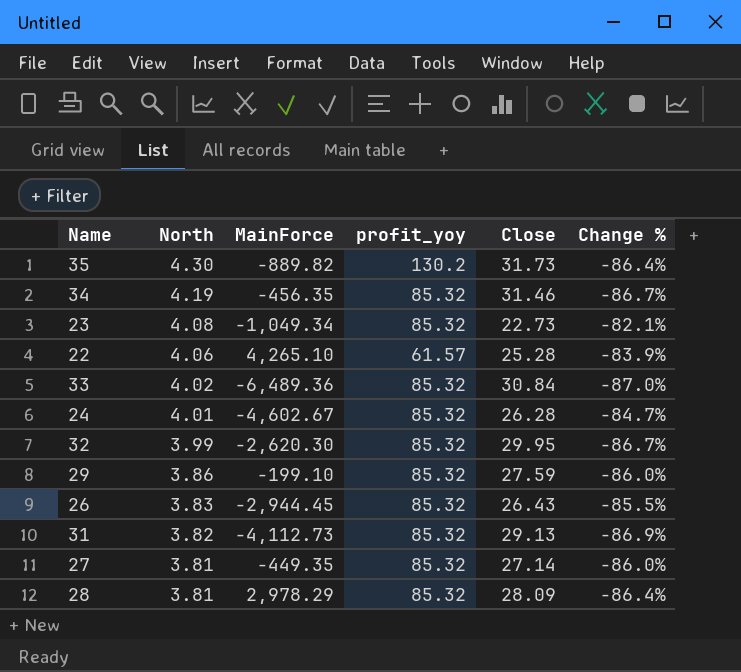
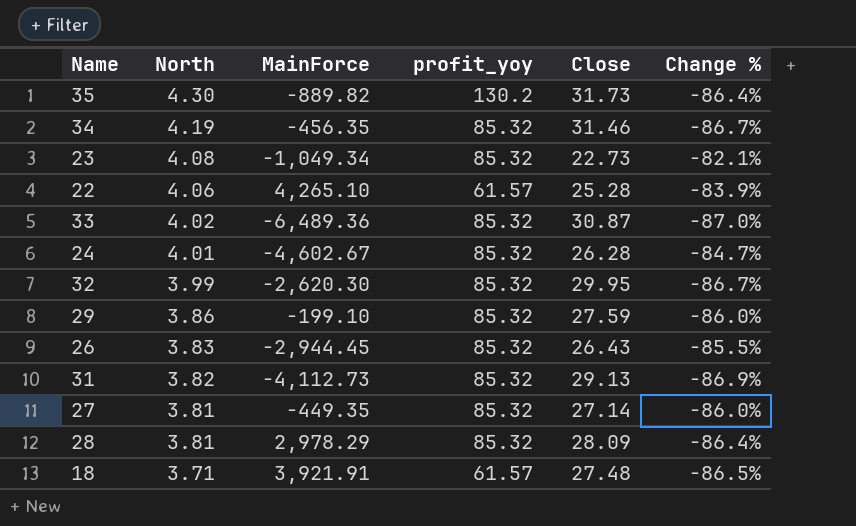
33 | Close: 30.84 -> 30.87
row 18: none -> 3.71 | 3,921.91 | 61.57 | 27.48 | -86.5%

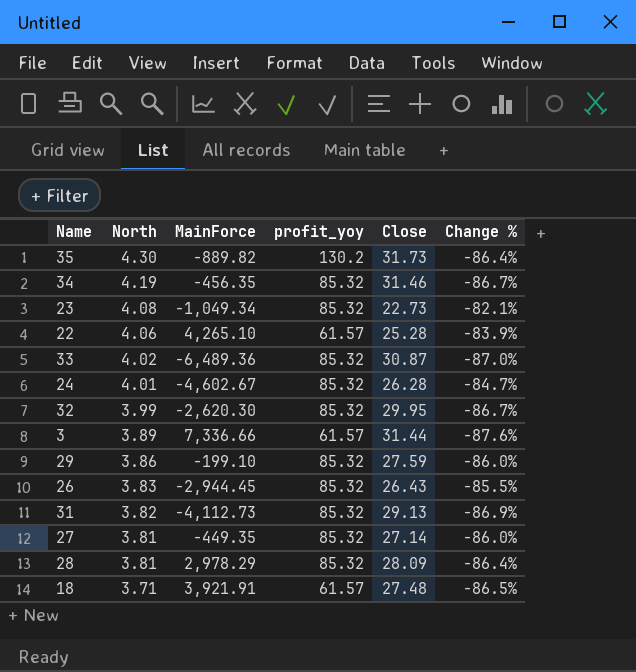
row 3: none -> 3.89 | 7,336.66 | 61.57 | 31.44 | -87.6%

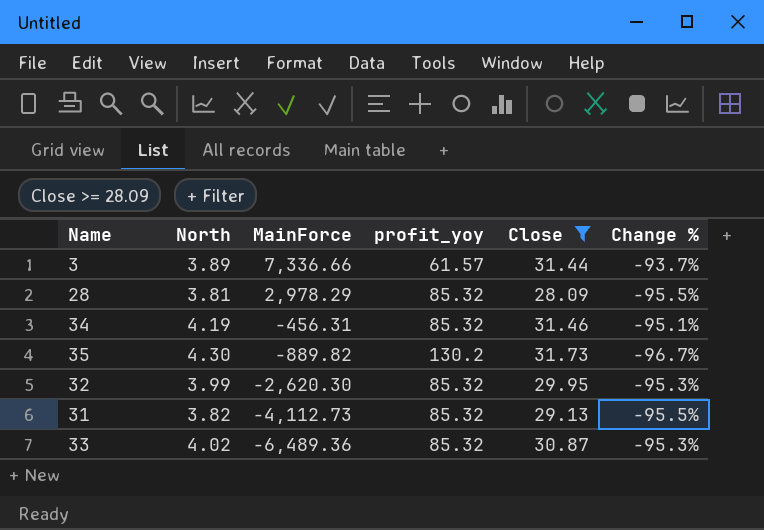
filter: none -> Close >= 28.09
row order: North descending -> MainForce descending
column Change % | formula: ([North] - [Close]) / [Close] -> ([North] - [profit_yoy]) / [profit_yoy]
34 | MainForce: -456.35 -> -456.31

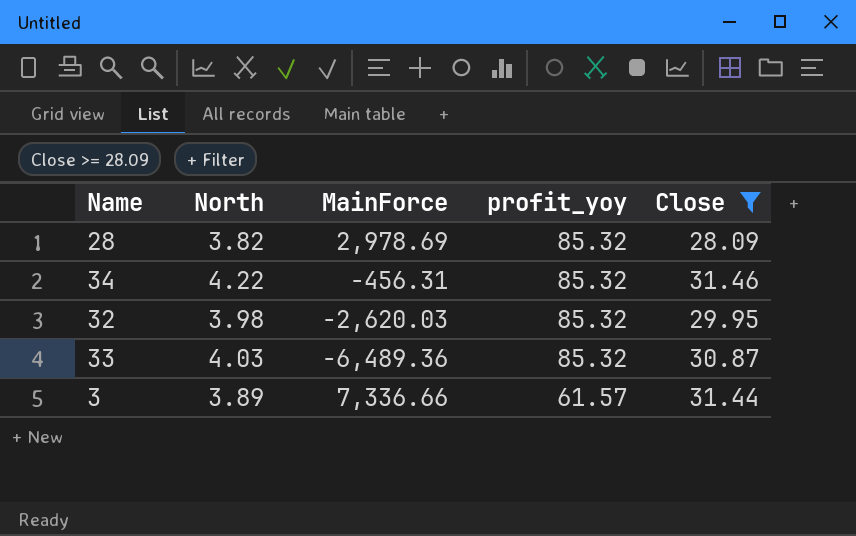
row order: MainForce descending -> profit_yoy descending
column Change % | formula: ([North] - [profit_yoy]) / [profit_yoy] -> none
row 35: 4.30 | -889.82 | 130.2 | 31.73 | -96.7% -> none
row 31: 3.82 | -4,112.73 | 85.32 | 29.13 | -95.5% -> none
28 | North: 3.81 -> 3.82
28 | MainForce: 2,978.29 -> 2,978.69
34 | North: 4.19 -> 4.22
32 | North: 3.99 -> 3.98
32 | MainForce: -2,620.30 -> -2,620.03
33 | North: 4.02 -> 4.03

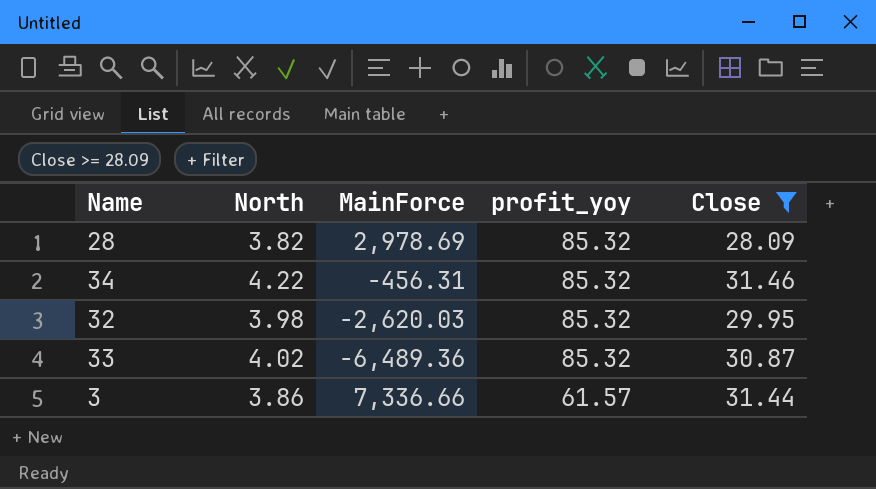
33 | North: 4.03 -> 4.02
3 | North: 3.89 -> 3.86

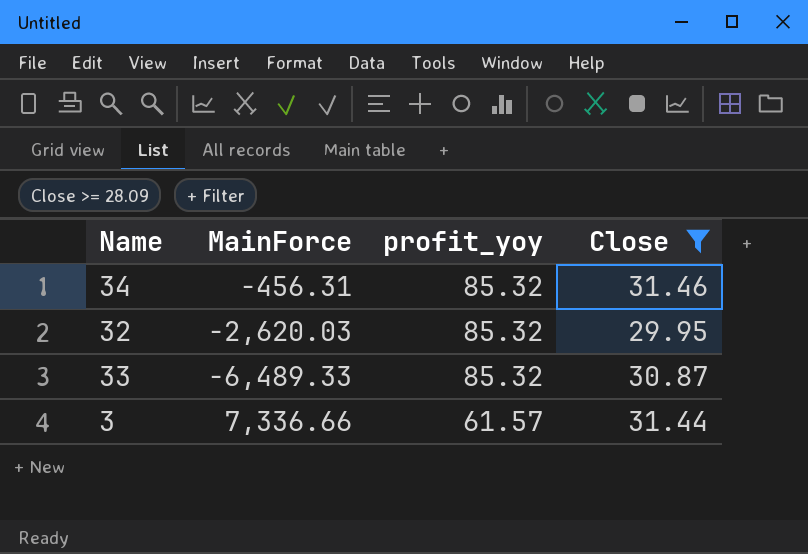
column North | position: 2 -> none
row 28: 3.82 | 2,978.69 | 85.32 | 28.09 -> none
33 | MainForce: -6,489.36 -> -6,489.33

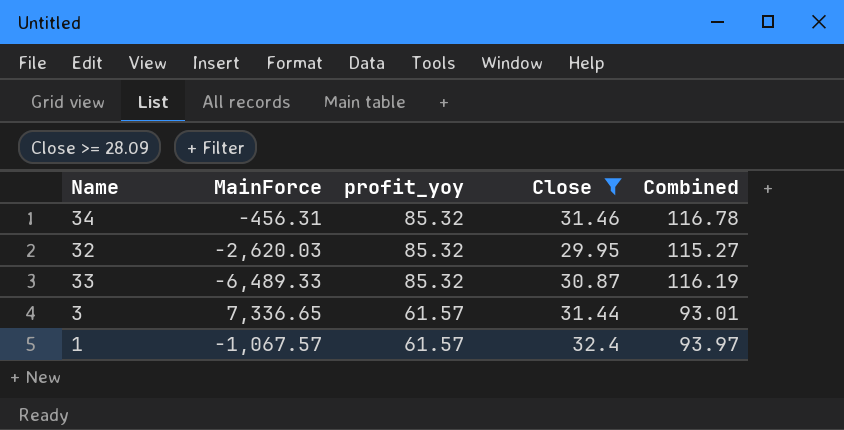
column Combined | formula: none -> [profit_yoy] + [Close]
3 | MainForce: 7,336.66 -> 7,336.65
row 1: none -> -1,067.57 | 61.57 | 32.4 | 93.97

